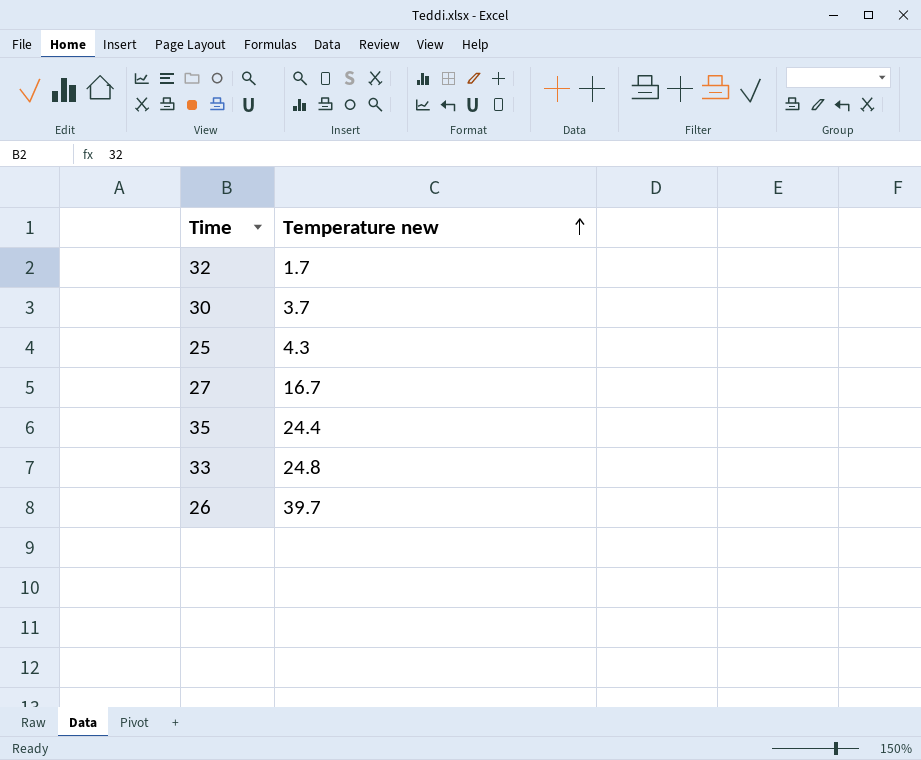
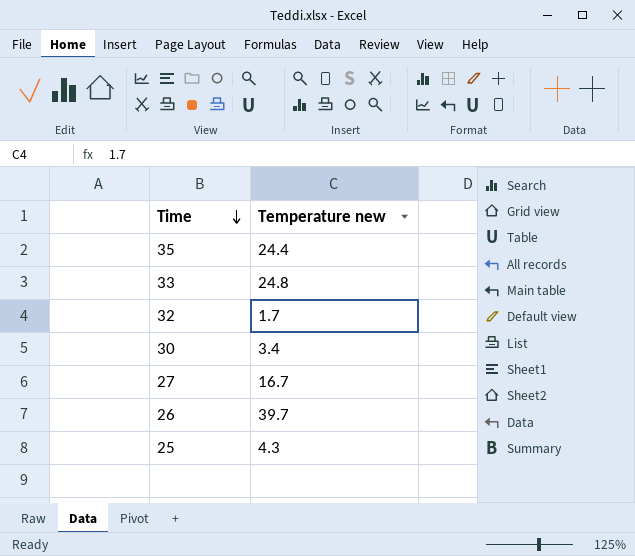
row order: Temperature new ascending -> Time descending
30 | Temperature new: 3.7 -> 3.4

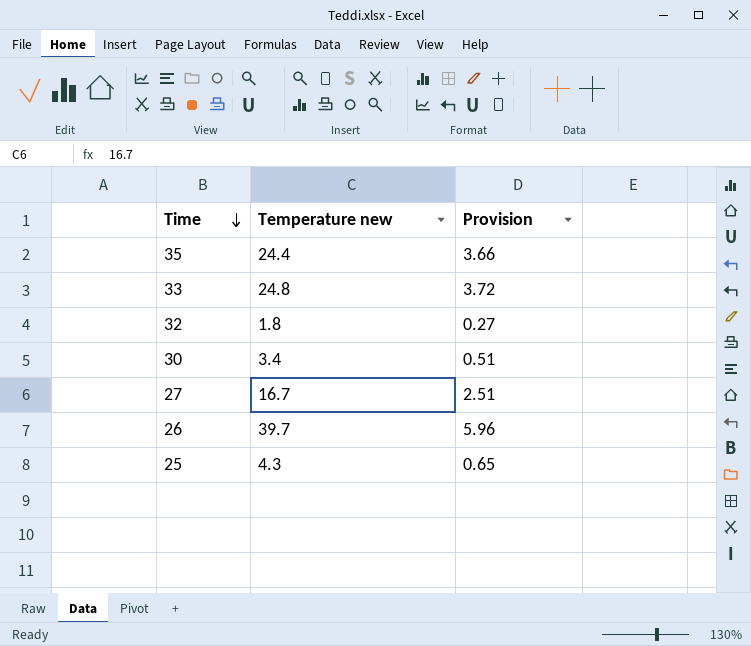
column Provision | formula: none -> [Temperature new] * 0.15
32 | Temperature new: 1.7 -> 1.8

